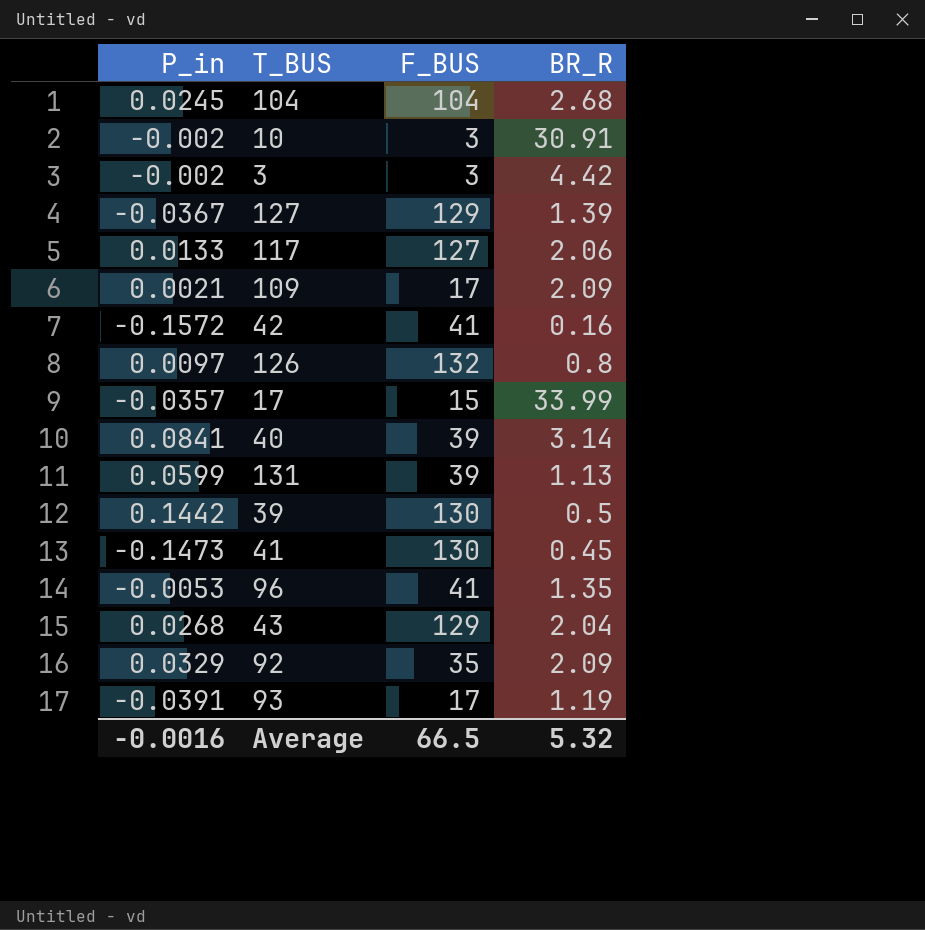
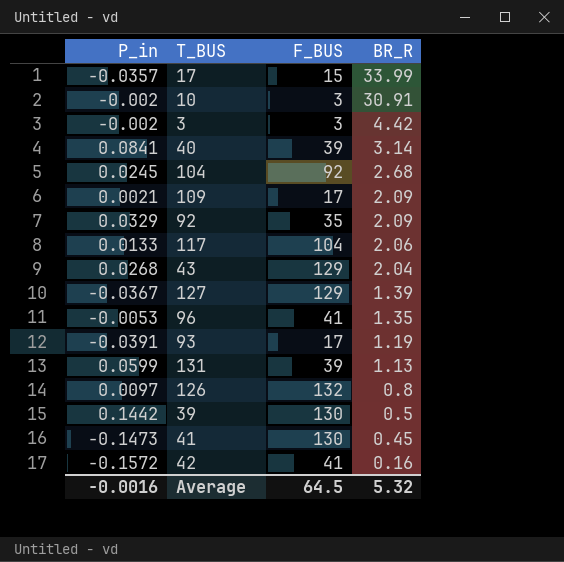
row order: none -> BR_R descending
104 | F_BUS: 104 -> 92
117 | F_BUS: 127 -> 104
Average | F_BUS: 66.5 -> 64.5

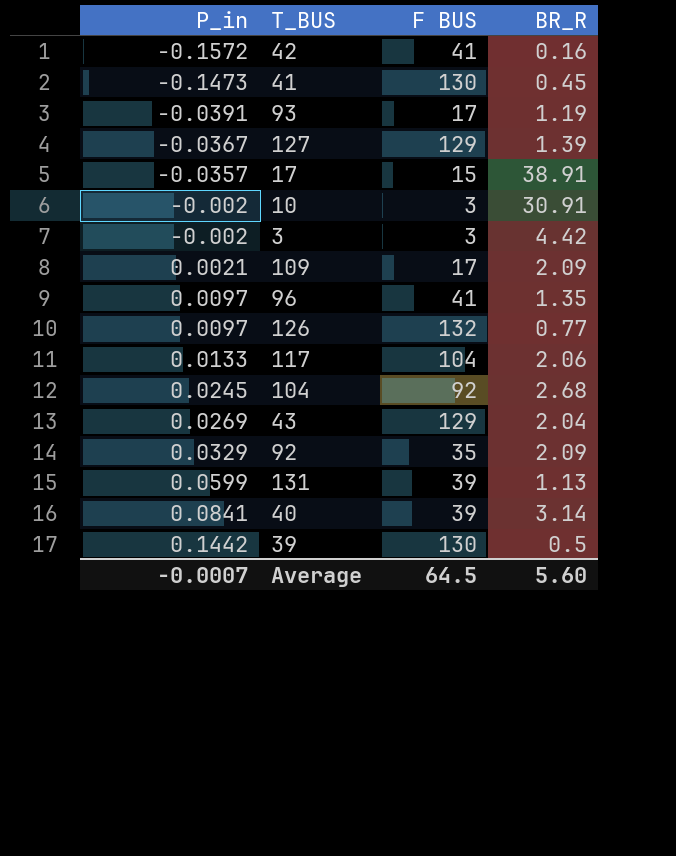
row order: BR_R descending -> P_in ascending
column name: F_BUS -> F BUS
17 | BR_R: 33.99 -> 38.91
96 | P_in: -0.0053 -> 0.0097
126 | BR_R: 0.8 -> 0.77
43 | P_in: 0.0268 -> 0.0269
Average | P_in: -0.0016 -> -0.0007
Average | BR_R: 5.32 -> 5.60

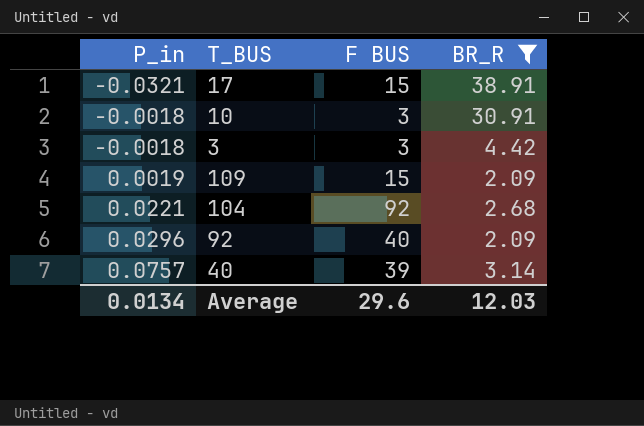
filter: none -> BR_R >= 2.09
17 | P_in: -0.0357 -> -0.0321
10 | P_in: -0.002 -> -0.0018
3 | P_in: -0.002 -> -0.0018
109 | P_in: 0.0021 -> 0.0019
109 | F BUS: 17 -> 15
104 | P_in: 0.0245 -> 0.0221
92 | P_in: 0.0329 -> 0.0296
92 | F BUS: 35 -> 40
40 | P_in: 0.0841 -> 0.0757
Average | P_in: -0.0007 -> 0.0134
Average | F BUS: 64.5 -> 29.6
Average | BR_R: 5.60 -> 12.03

